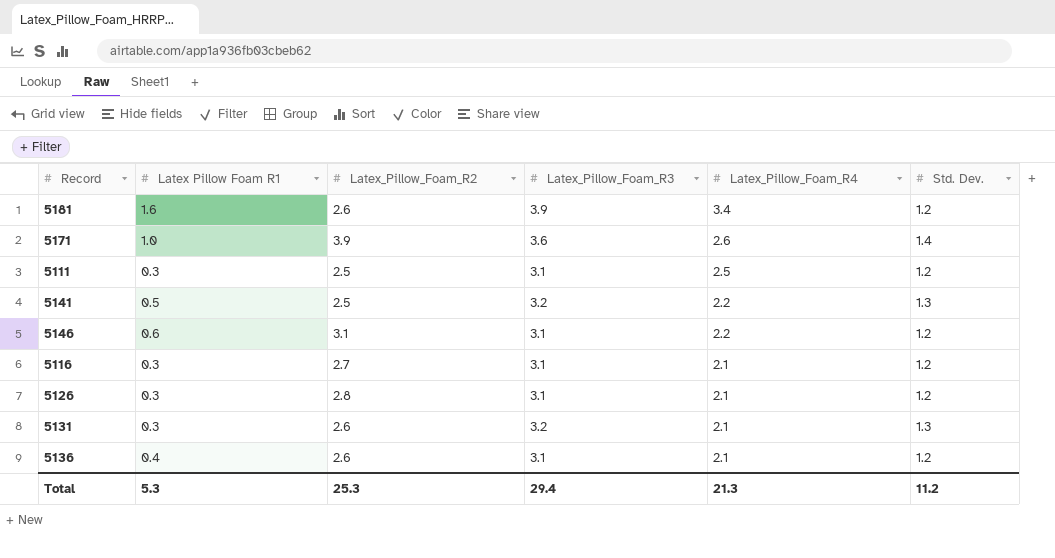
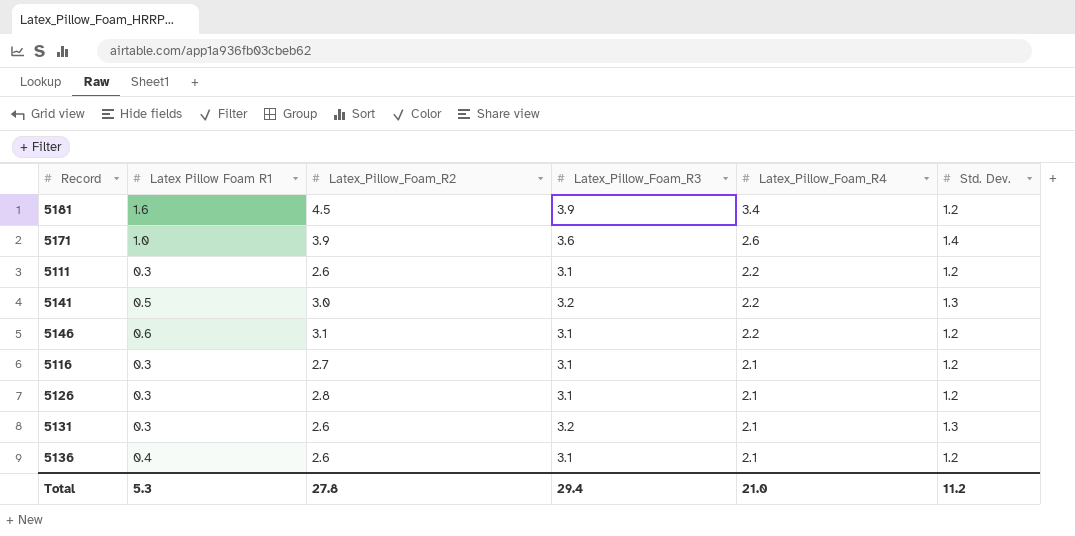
5181 | Latex_Pillow_Foam_R2: 2.6 -> 4.5
5111 | Latex_Pillow_Foam_R2: 2.5 -> 2.6
5111 | Latex_Pillow_Foam_R4: 2.5 -> 2.2
5141 | Latex_Pillow_Foam_R2: 2.5 -> 3.0
Total | Latex_Pillow_Foam_R2: 25.3 -> 27.8
Total | Latex_Pillow_Foam_R4: 21.3 -> 21.0

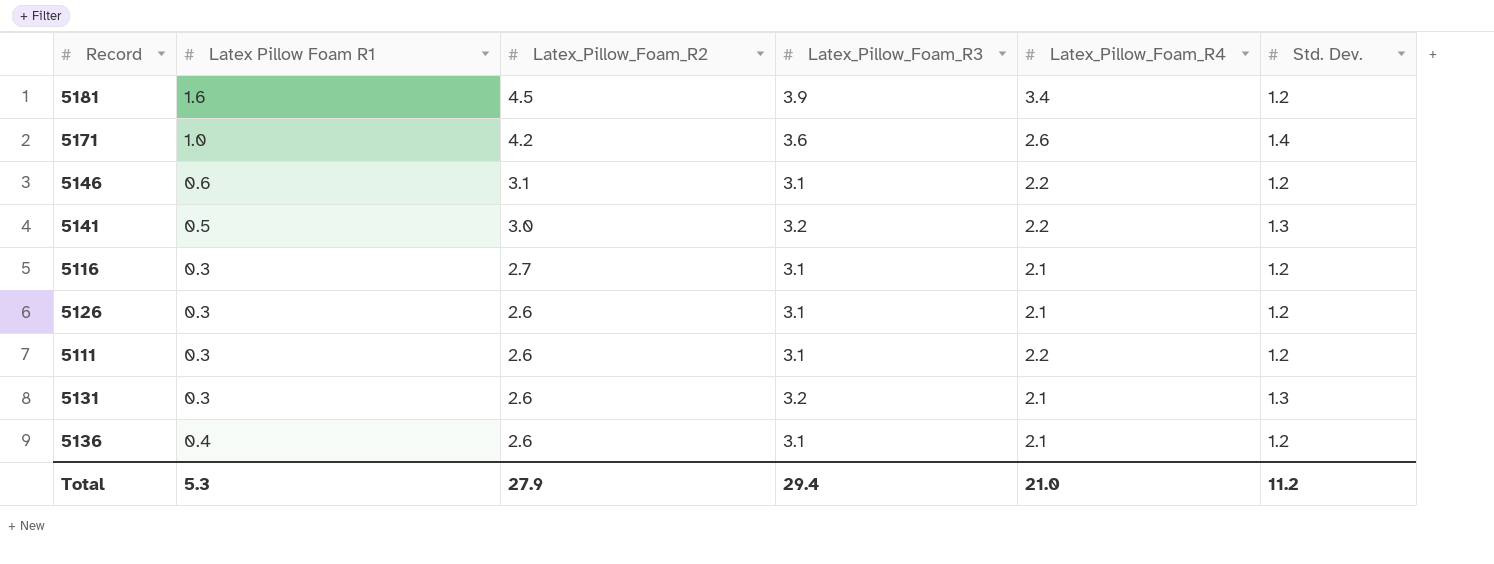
row order: Latex_Pillow_Foam_R4 descending -> Latex_Pillow_Foam_R2 descending
5171 | Latex_Pillow_Foam_R2: 3.9 -> 4.2
5126 | Latex_Pillow_Foam_R2: 2.8 -> 2.6
Total | Latex_Pillow_Foam_R2: 27.8 -> 27.9

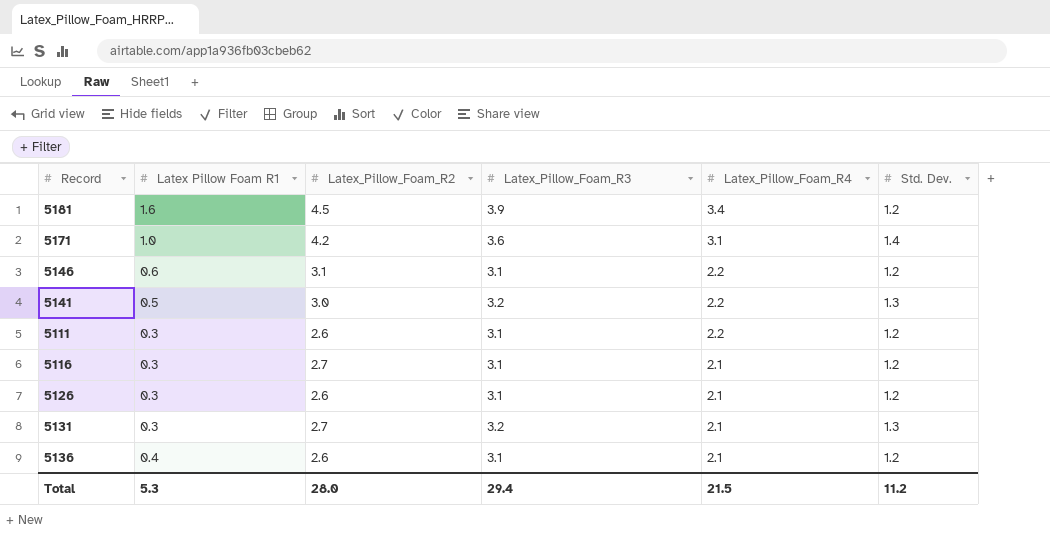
row order: Latex_Pillow_Foam_R2 descending -> Latex_Pillow_Foam_R4 descending
5171 | Latex_Pillow_Foam_R4: 2.6 -> 3.1
5131 | Latex_Pillow_Foam_R2: 2.6 -> 2.7
Total | Latex_Pillow_Foam_R2: 27.9 -> 28.0
Total | Latex_Pillow_Foam_R4: 21.0 -> 21.5

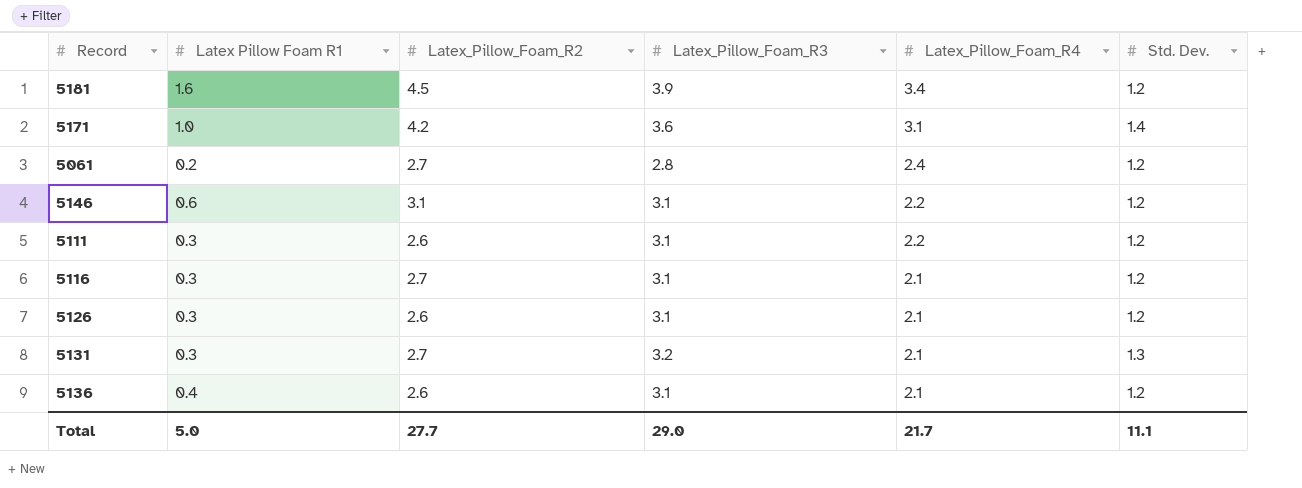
row 5141: 0.5 | 3.0 | 3.2 | 2.2 | 1.3 -> none
row 5061: none -> 0.2 | 2.7 | 2.8 | 2.4 | 1.2
Total | Latex Pillow Foam R1: 5.3 -> 5.0
Total | Latex_Pillow_Foam_R2: 28.0 -> 27.7
Total | Latex_Pillow_Foam_R3: 29.4 -> 29.0
Total | Latex_Pillow_Foam_R4: 21.5 -> 21.7
Total | Std. Dev.: 11.2 -> 11.1

